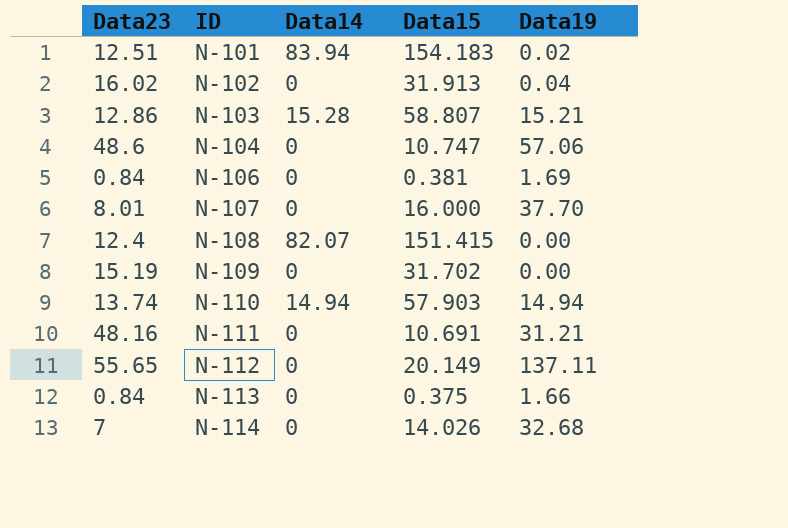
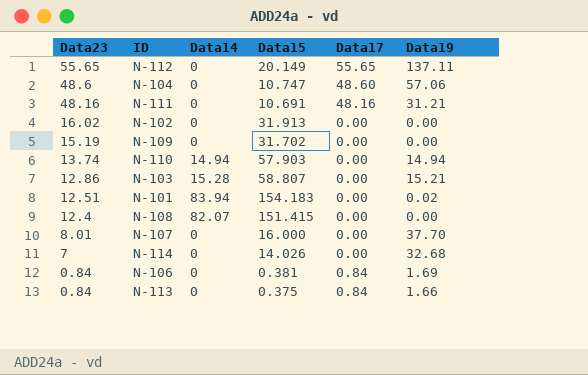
row order: ID ascending -> Data23 descending
column Data17 | position: none -> 5
N-102 | Data19: 0.04 -> 0.00

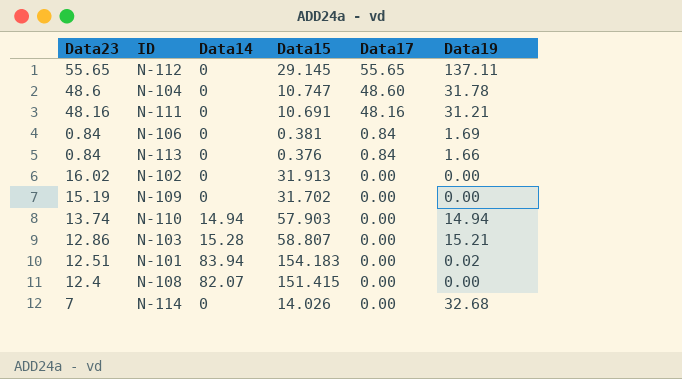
row order: Data23 descending -> Data17 descending
row N-107: 8.01 | 0 | 16.000 | 0.00 | 37.70 -> none
N-112 | Data15: 20.149 -> 29.145
N-104 | Data19: 57.06 -> 31.78
N-113 | Data15: 0.375 -> 0.376

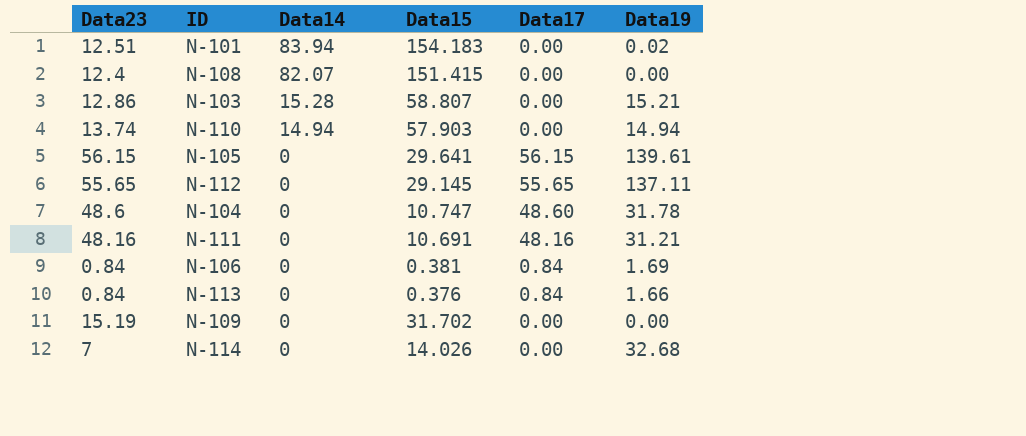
row order: Data17 descending -> Data14 descending
row N-102: 16.02 | 0 | 31.913 | 0.00 | 0.00 -> none
row N-105: none -> 56.15 | 0 | 29.641 | 56.15 | 139.61

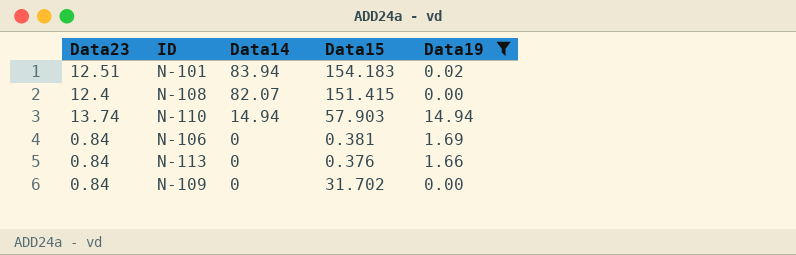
filter: none -> Data19 <= 14.94
column Data17 | position: 5 -> none
N-109 | Data23: 15.19 -> 0.84

